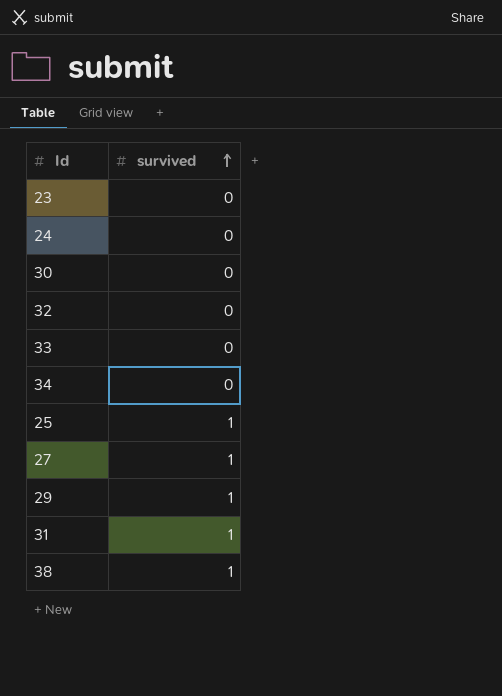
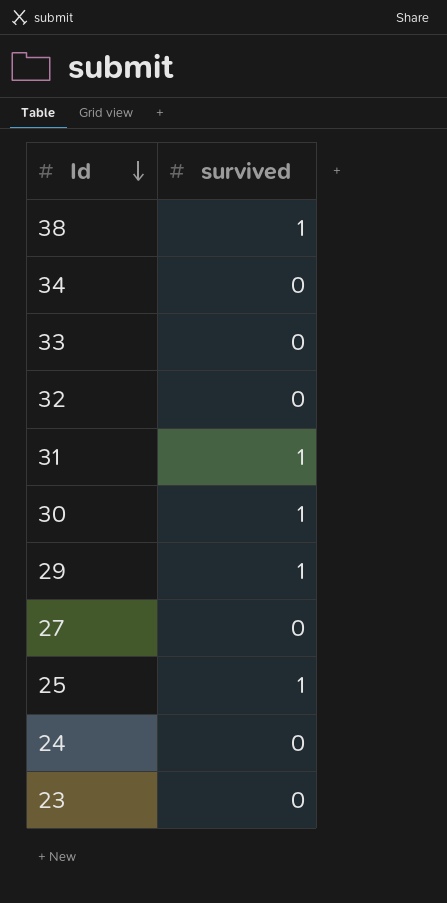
row order: survived ascending -> Id descending
30 | survived: 0 -> 1
27 | survived: 1 -> 0

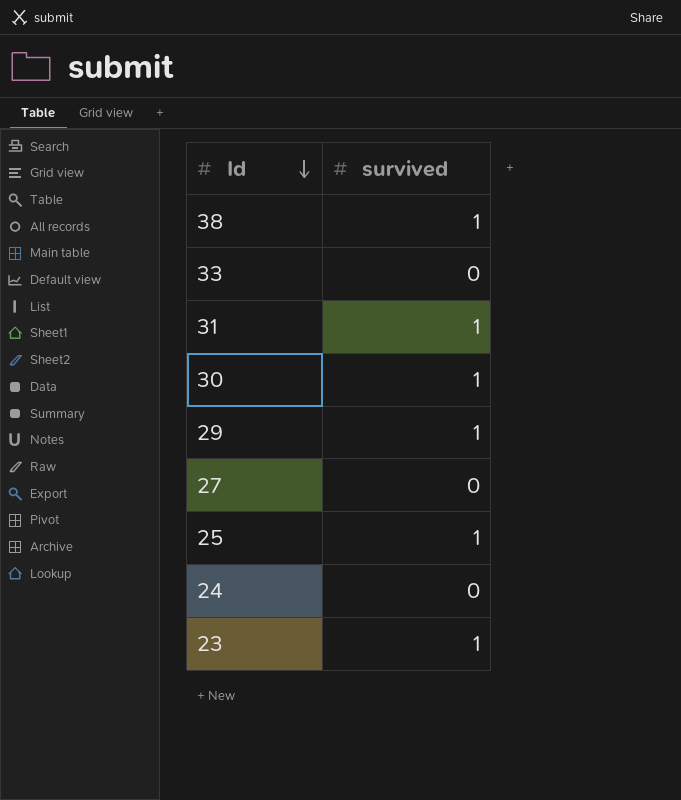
row 34: 0 -> none
row 32: 0 -> none
23 | survived: 0 -> 1

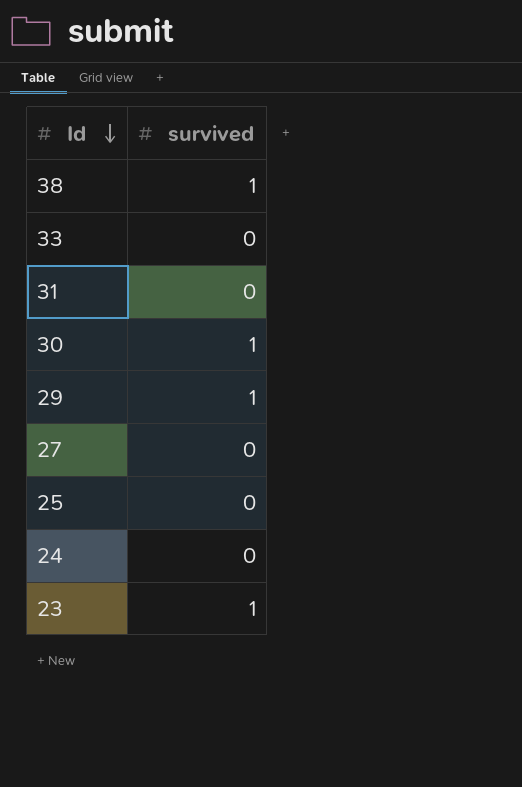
31 | survived: 1 -> 0
25 | survived: 1 -> 0

